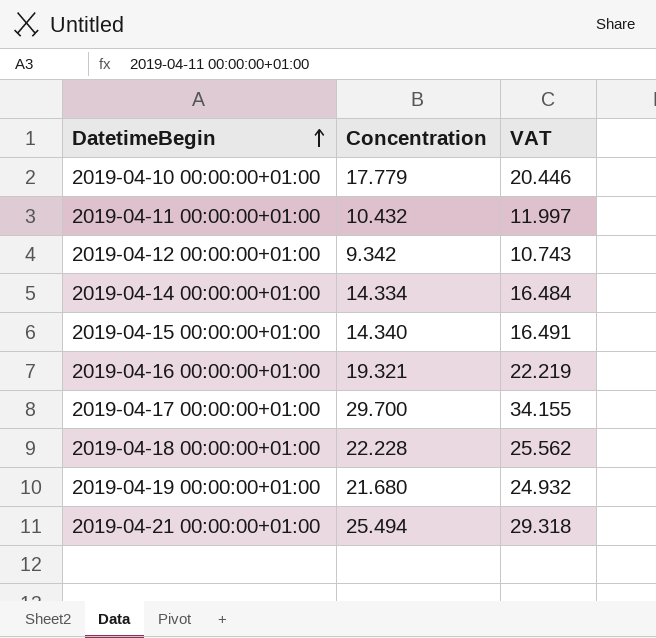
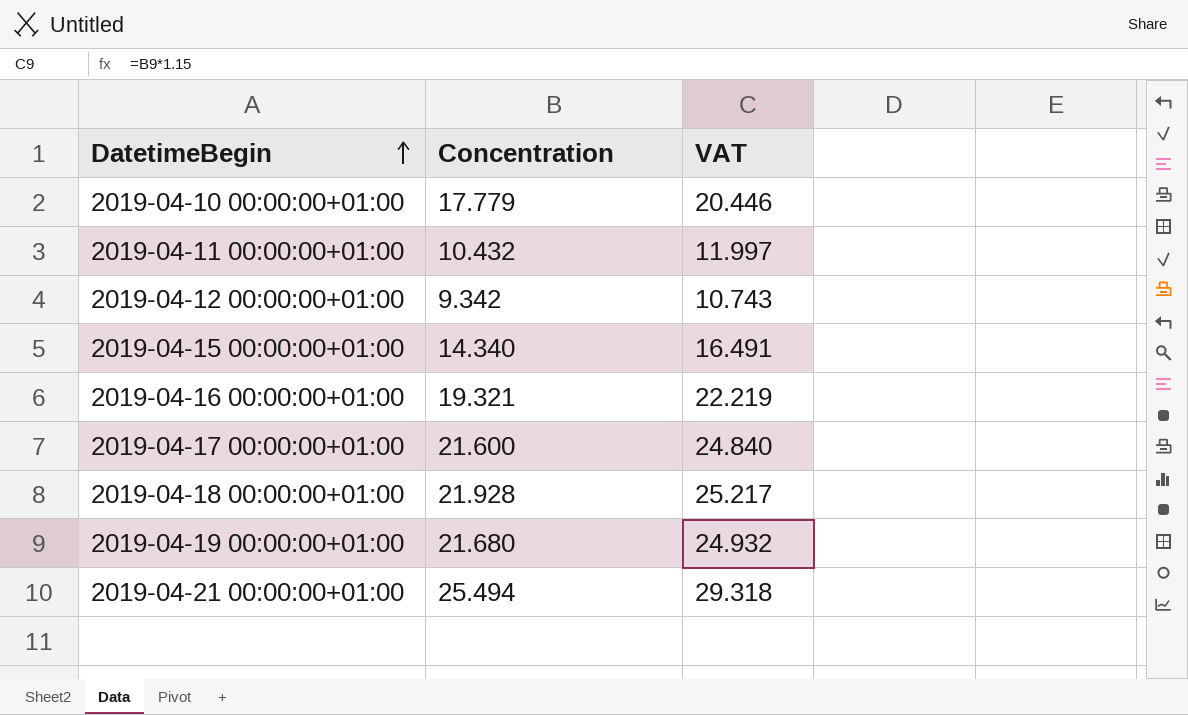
row 2019-04-14 00:00:00+01:00: 14.334 | 16.484 -> none
2019-04-17 00:00:00+01:00 | Concentration: 29.700 -> 21.600
2019-04-17 00:00:00+01:00 | VAT: 34.155 -> 24.840
2019-04-18 00:00:00+01:00 | Concentration: 22.228 -> 21.928
2019-04-18 00:00:00+01:00 | VAT: 25.562 -> 25.217

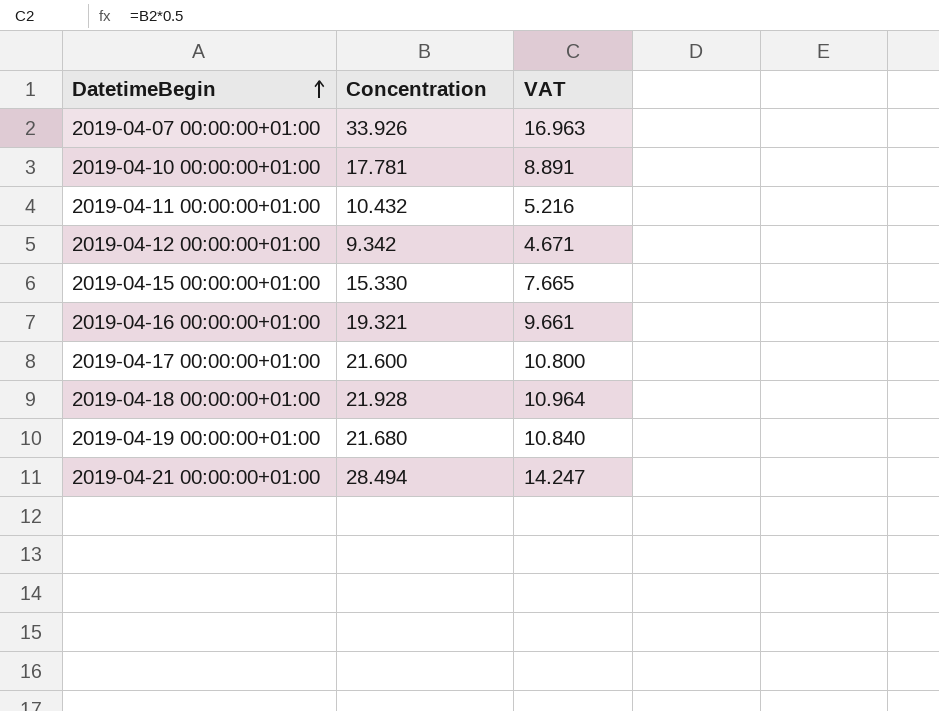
column VAT | formula: [Concentration] * 1.15 -> [Concentration] * 0.5
row 2019-04-07 00:00:00+01:00: none -> 33.926 | 16.963
2019-04-10 00:00:00+01:00 | Concentration: 17.779 -> 17.781
2019-04-15 00:00:00+01:00 | Concentration: 14.340 -> 15.330
2019-04-21 00:00:00+01:00 | Concentration: 25.494 -> 28.494

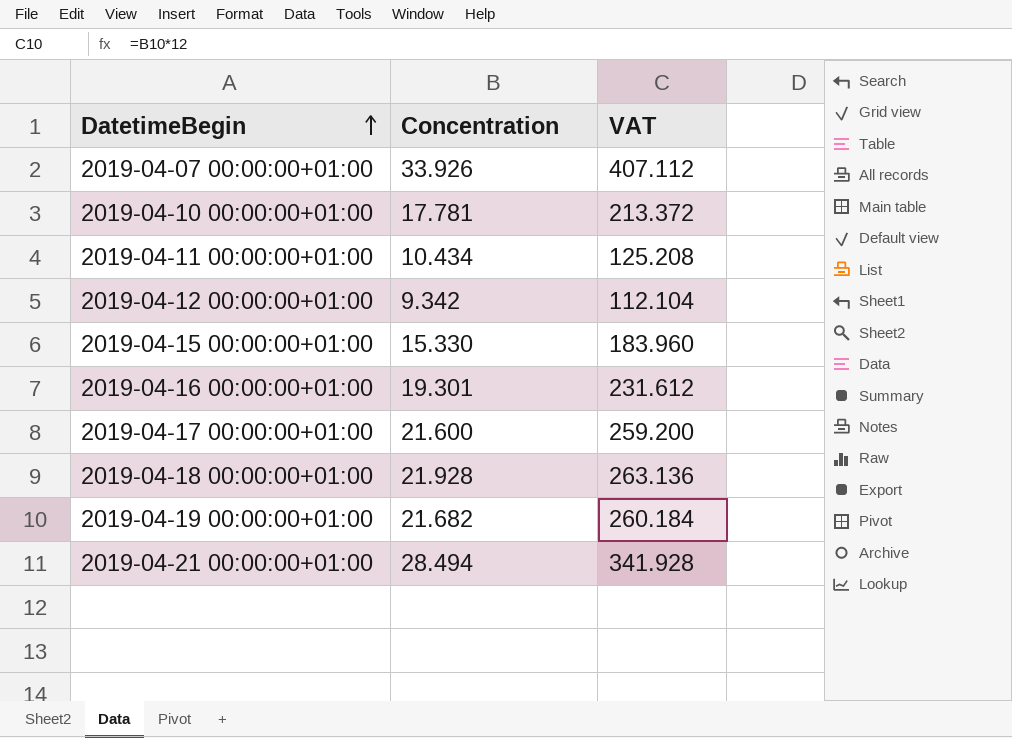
column VAT | formula: [Concentration] * 0.5 -> [Concentration] * 12
2019-04-11 00:00:00+01:00 | Concentration: 10.432 -> 10.434
2019-04-16 00:00:00+01:00 | Concentration: 19.321 -> 19.301
2019-04-19 00:00:00+01:00 | Concentration: 21.680 -> 21.682

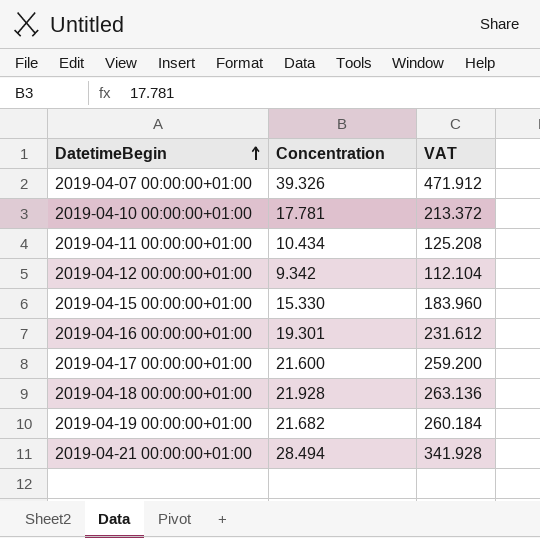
2019-04-07 00:00:00+01:00 | Concentration: 33.926 -> 39.326
2019-04-07 00:00:00+01:00 | VAT: 407.112 -> 471.912

